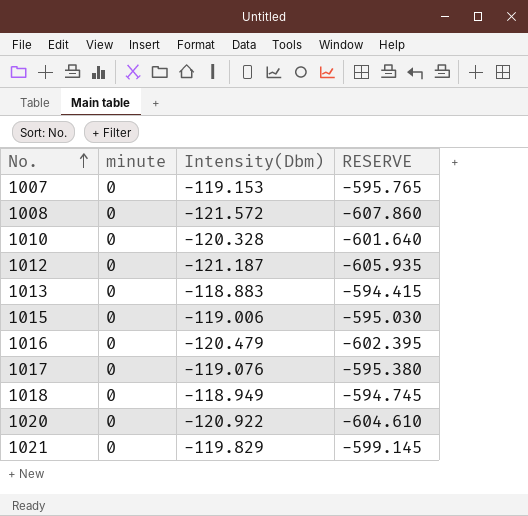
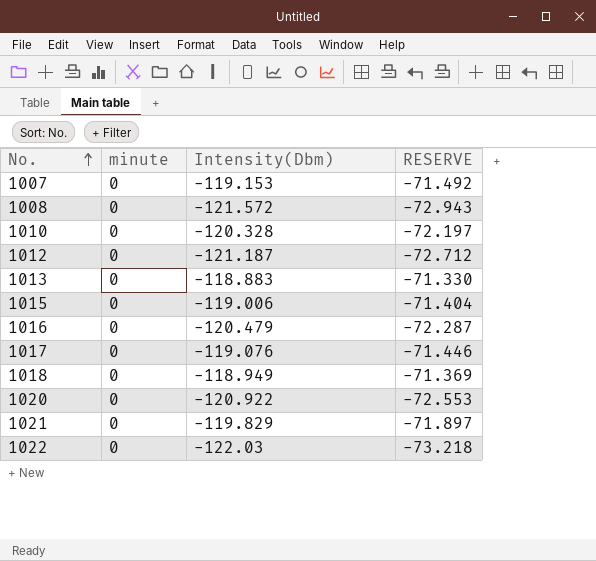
column RESERVE | formula: [Intensity(Dbm)] * 5 -> [Intensity(Dbm)] * 0.6
row 1022: none -> 0 | -122.03 | -73.218

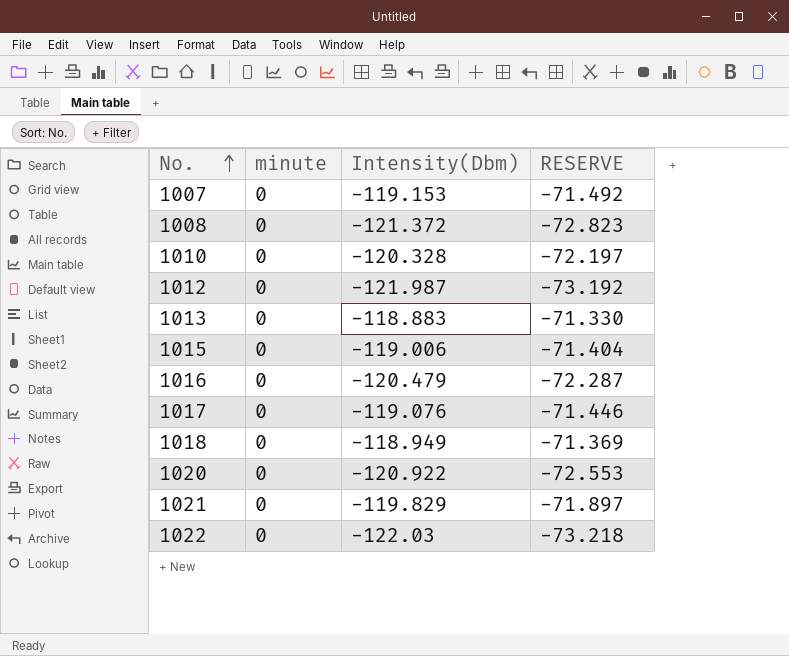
1008 | Intensity(Dbm): -121.572 -> -121.372
1008 | RESERVE: -72.943 -> -72.823
1012 | Intensity(Dbm): -121.187 -> -121.987
1012 | RESERVE: -72.712 -> -73.192

